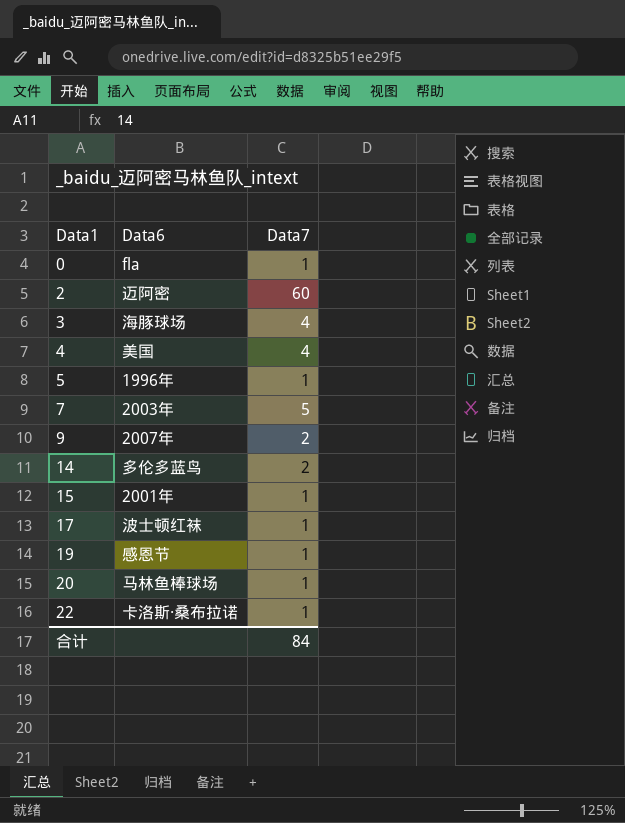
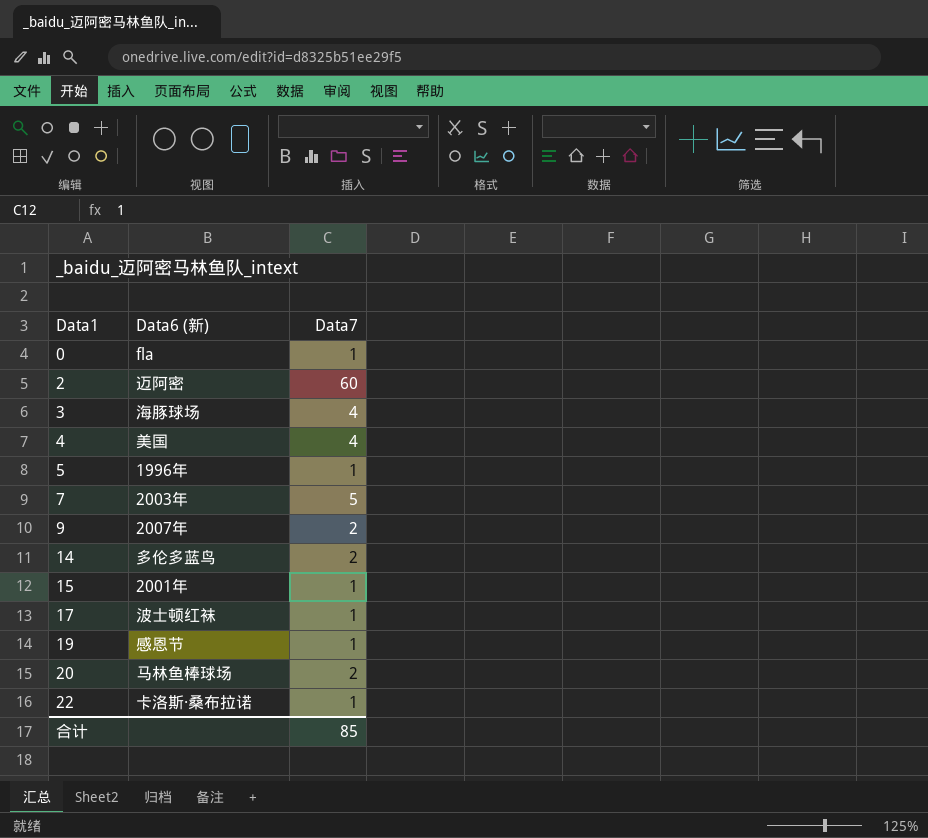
column name: Data6 -> Data6 (新)
20 | Data7: 1 -> 2
合计 | Data7: 84 -> 85

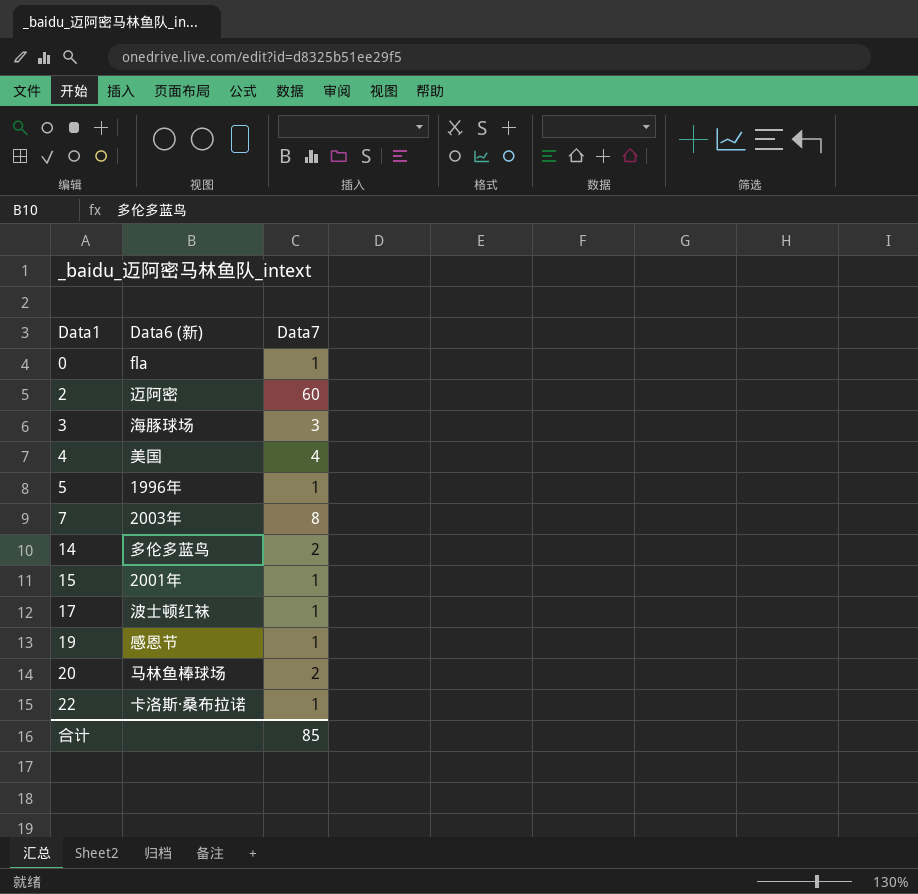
row 9: 2007年 | 2 -> none
3 | Data7: 4 -> 3
7 | Data7: 5 -> 8

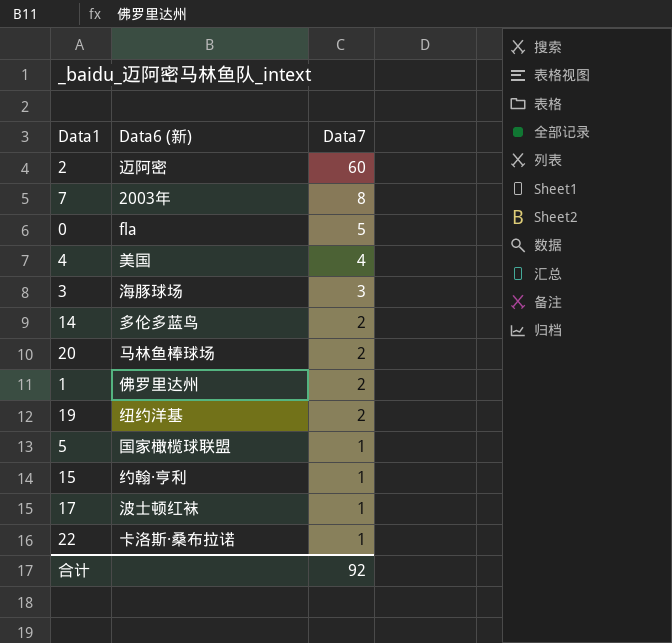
row order: Data1 ascending -> Data7 descending
0 | Data7: 1 -> 5
row 1: none -> 佛罗里达州 | 2
19 | Data6 (新): 感恩节 -> 纽约洋基
19 | Data7: 1 -> 2
5 | Data6 (新): 1996年 -> 国家橄榄球联盟
15 | Data6 (新): 2001年 -> 约翰·亨利
合计 | Data7: 85 -> 92

